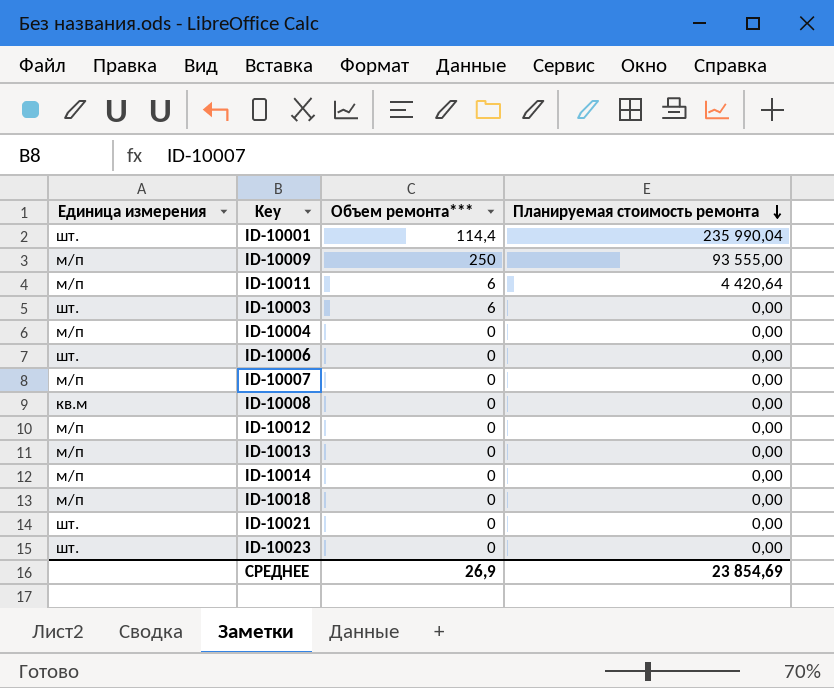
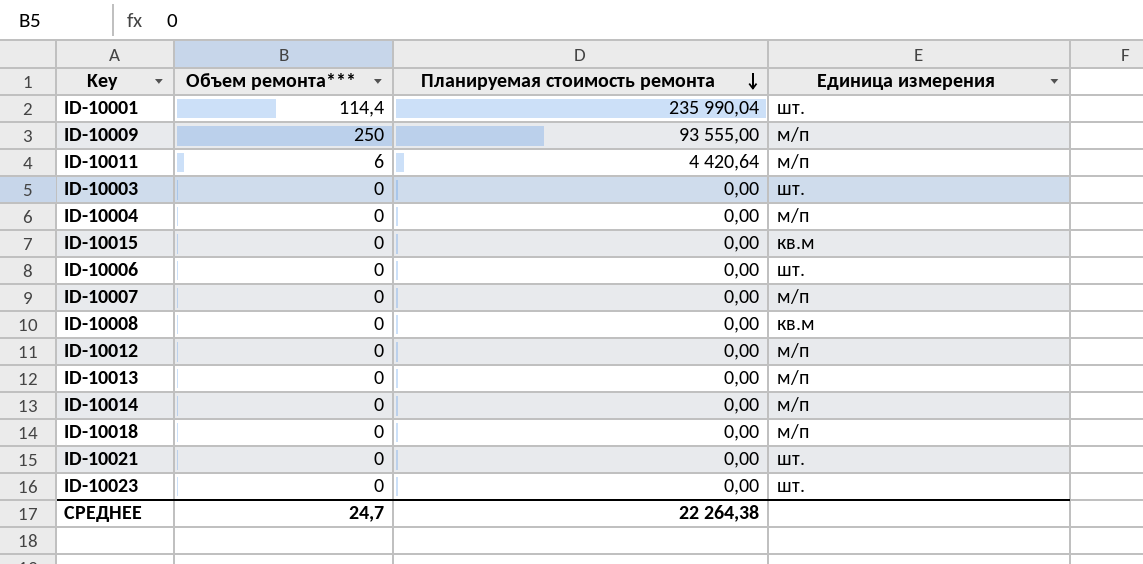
column Единица измерения | position: 1 -> 4
ID-10003 | Объем ремонта***: 6 -> 0
row ID-10015: none -> 0 | 0,00 | кв.м
СРЕДНЕЕ | Объем ремонта***: 26,9 -> 24,7
СРЕДНЕЕ | Планируемая стоимость ремонта: 23 854,69 -> 22 264,38

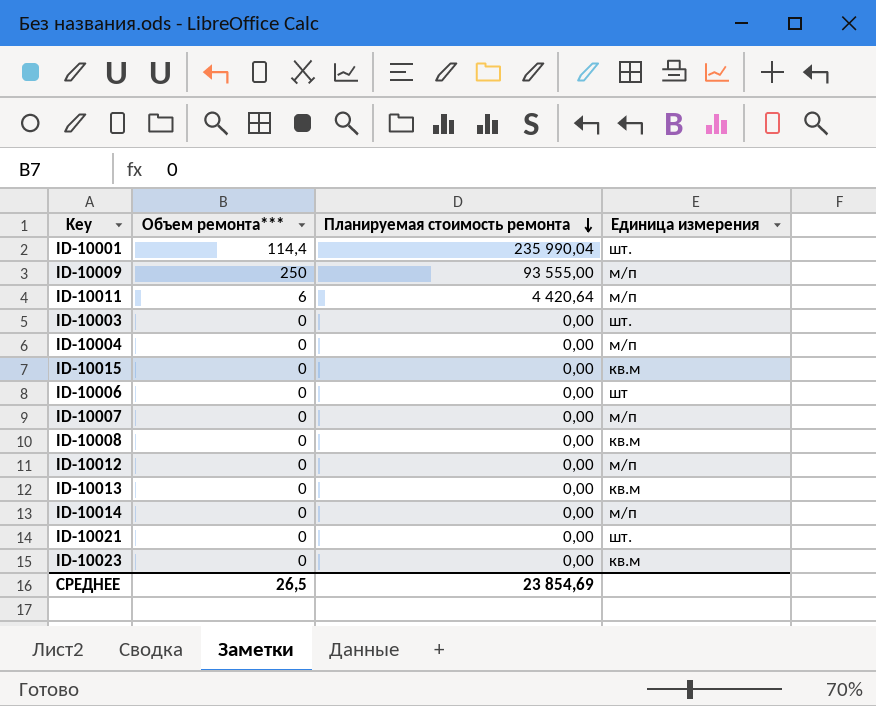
row ID-10018: 0 | 0,00 | м/п -> none
ID-10006 | Единица измерения: шт. -> шт
ID-10013 | Единица измерения: м/п -> кв.м
ID-10023 | Единица измерения: шт. -> кв.м
СРЕДНЕЕ | Объем ремонта***: 24,7 -> 26,5
СРЕДНЕЕ | Планируемая стоимость ремонта: 22 264,38 -> 23 854,69

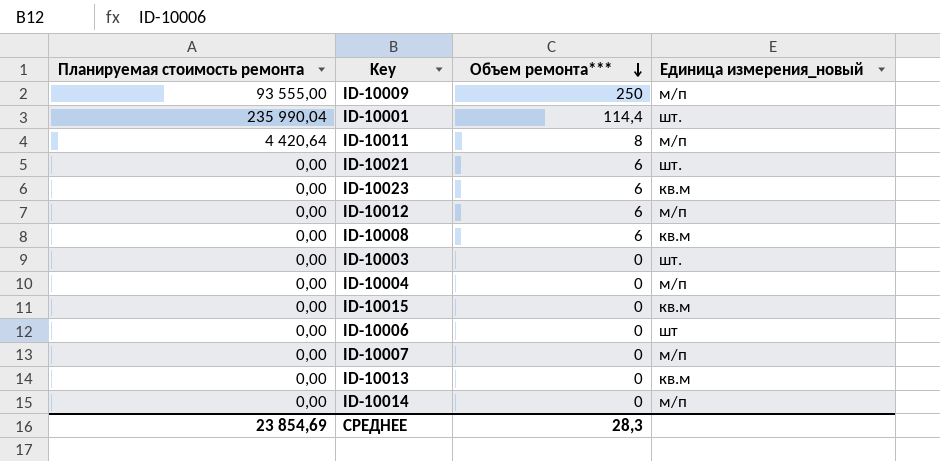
row order: Планируемая стоимость ремонта descending -> Объем ремонта*** descending
column Планируемая стоимость ремонта | position: 3 -> 1
column name: Единица измерения -> Единица измерения_новый
ID-10011 | Объем ремонта***: 6 -> 8
ID-10021 | Объем ремонта***: 0 -> 6
ID-10023 | Объем ремонта***: 0 -> 6
ID-10012 | Объем ремонта***: 0 -> 6
ID-10008 | Объем ремонта***: 0 -> 6
СРЕДНЕЕ | Объем ремонта***: 26,5 -> 28,3

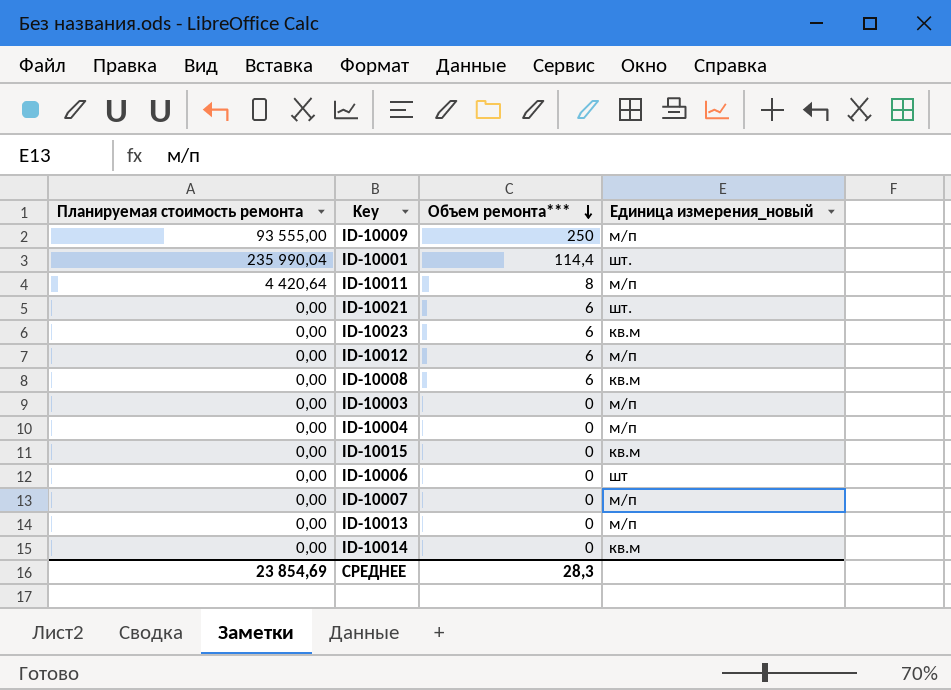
ID-10003 | Единица измерения_новый: шт. -> м/п
ID-10013 | Единица измерения_новый: кв.м -> м/п
ID-10014 | Единица измерения_новый: м/п -> кв.м

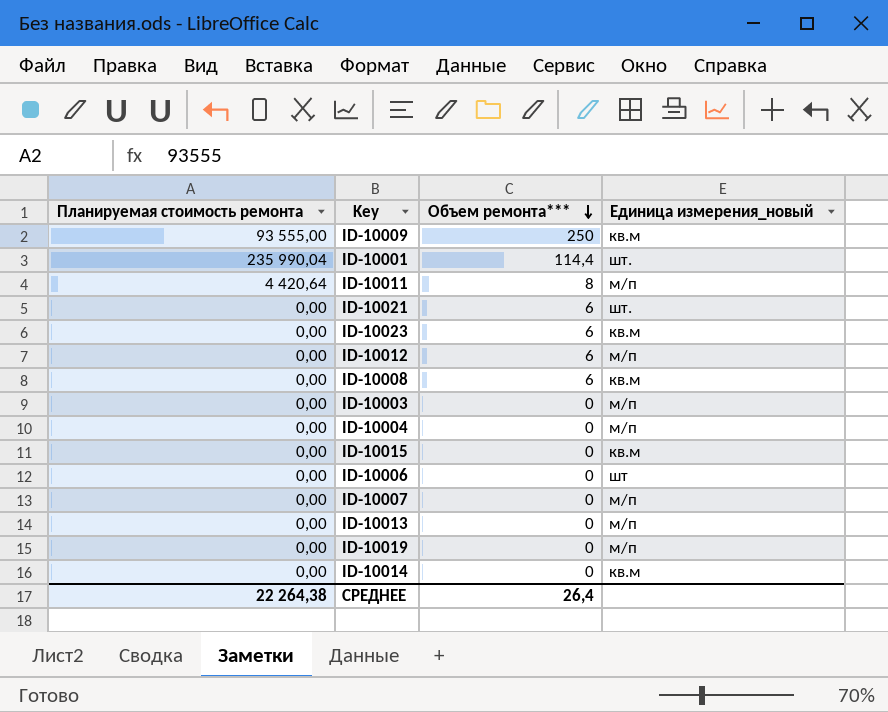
ID-10009 | Единица измерения_новый: м/п -> кв.м
row ID-10019: none -> 0,00 | 0 | м/п
СРЕДНЕЕ | Планируемая стоимость ремонта: 23 854,69 -> 22 264,38
СРЕДНЕЕ | Объем ремонта***: 28,3 -> 26,4

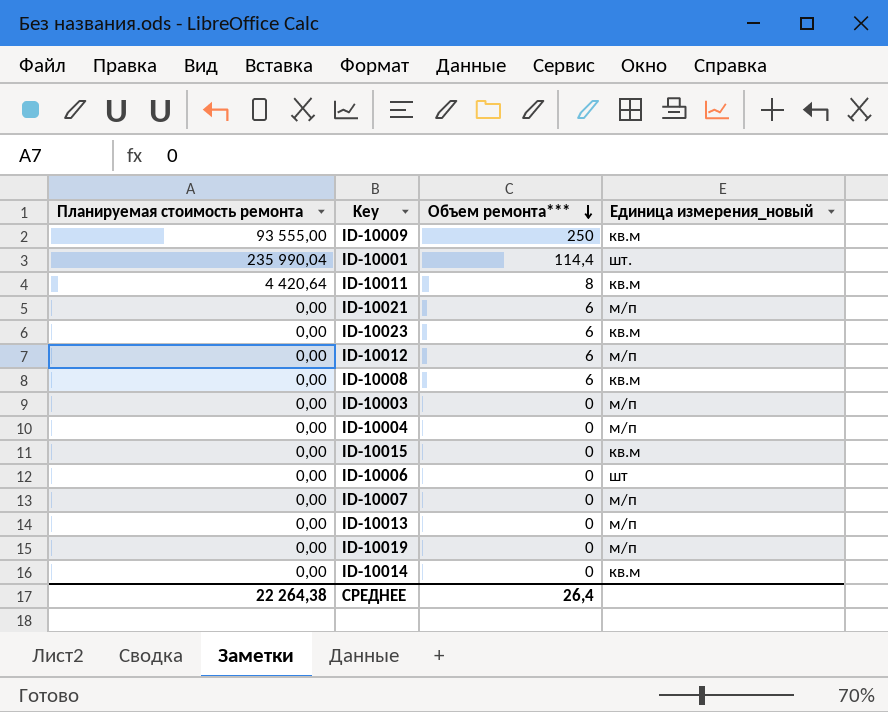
ID-10011 | Единица измерения_новый: м/п -> кв.м
ID-10021 | Единица измерения_новый: шт. -> м/п

